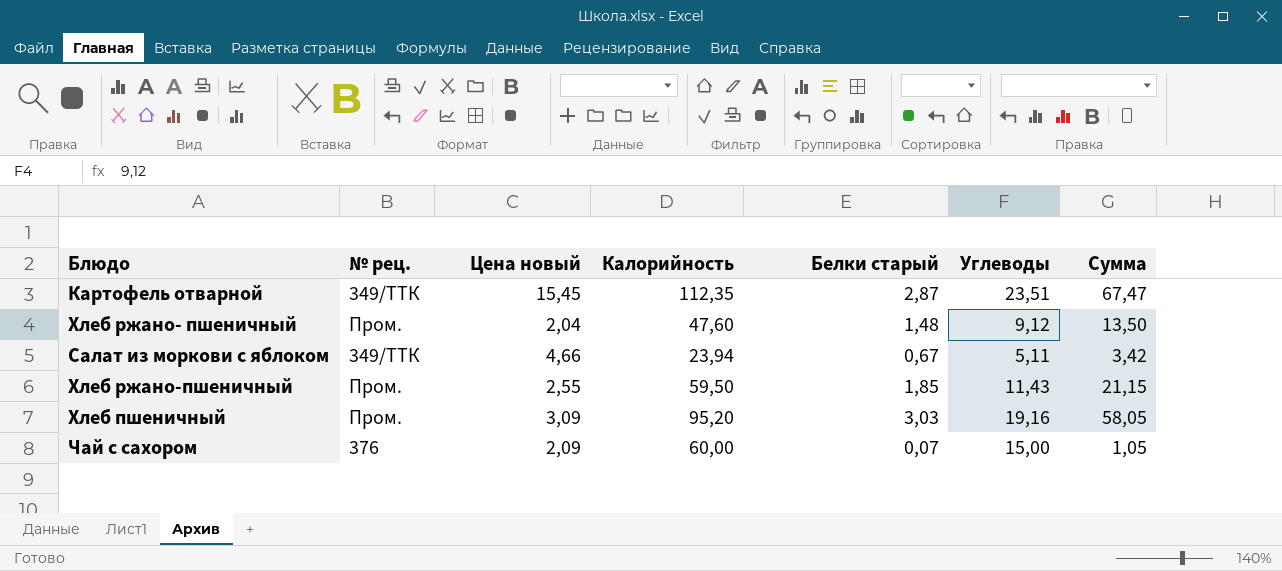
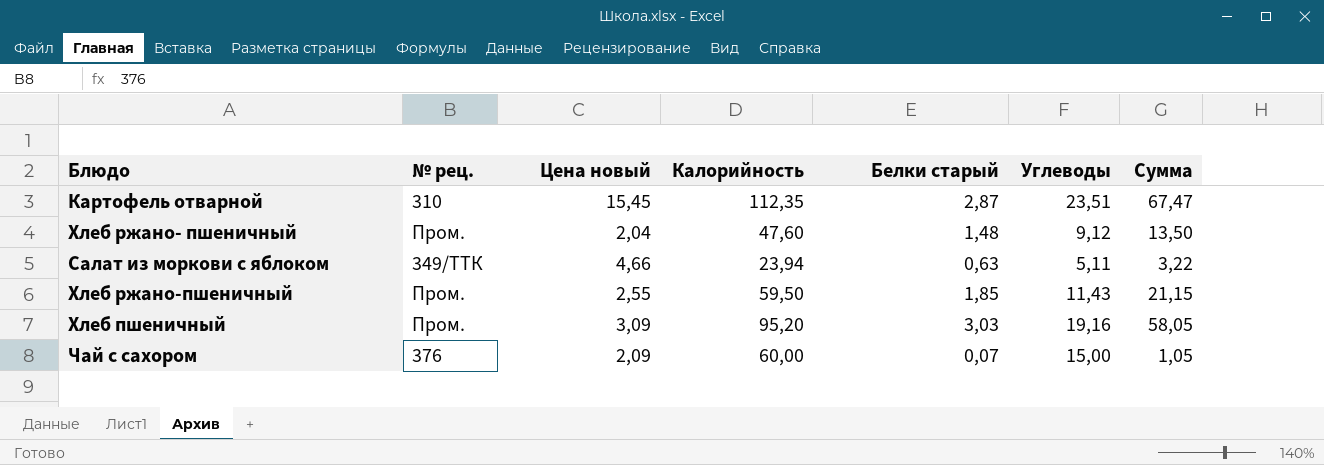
Картофель отварной | № рец.: 349/ТТК -> 310
Салат из моркови с яблоком | Белки старый: 0,67 -> 0,63
Салат из моркови с яблоком | Сумма: 3,42 -> 3,22

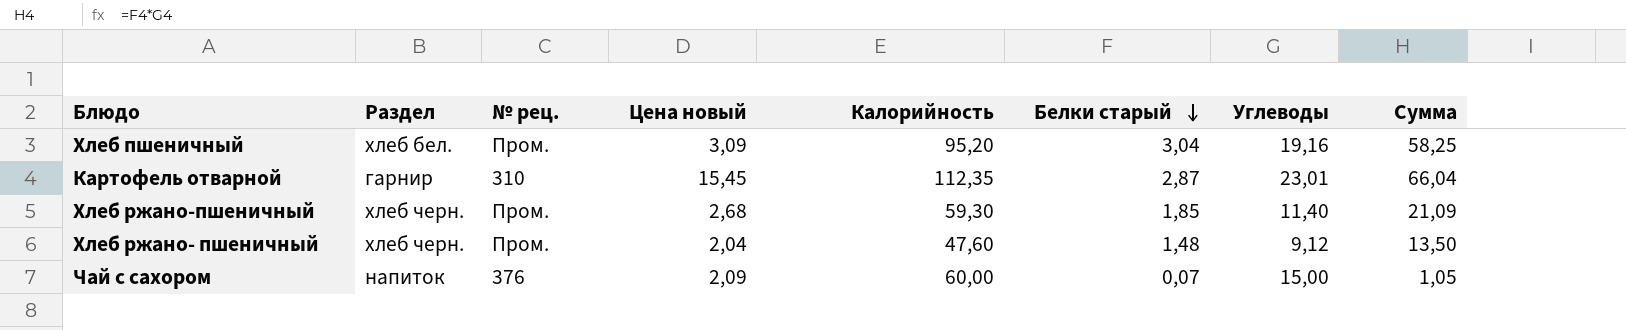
row order: none -> Белки старый descending
column Раздел | position: none -> 2
row Салат из моркови с яблоком: 349/ТТК | 4,66 | 23,94 | 0,63 | 5,11 | 3,22 -> none
Хлеб пшеничный | Белки старый: 3,03 -> 3,04
Хлеб пшеничный | Сумма: 58,05 -> 58,25
Картофель отварной | Углеводы: 23,51 -> 23,01
Картофель отварной | Сумма: 67,47 -> 66,04
Хлеб ржано-пшеничный | Цена новый: 2,55 -> 2,68
Хлеб ржано-пшеничный | Калорийность: 59,50 -> 59,30
Хлеб ржано-пшеничный | Углеводы: 11,43 -> 11,40
Хлеб ржано-пшеничный | Сумма: 21,15 -> 21,09

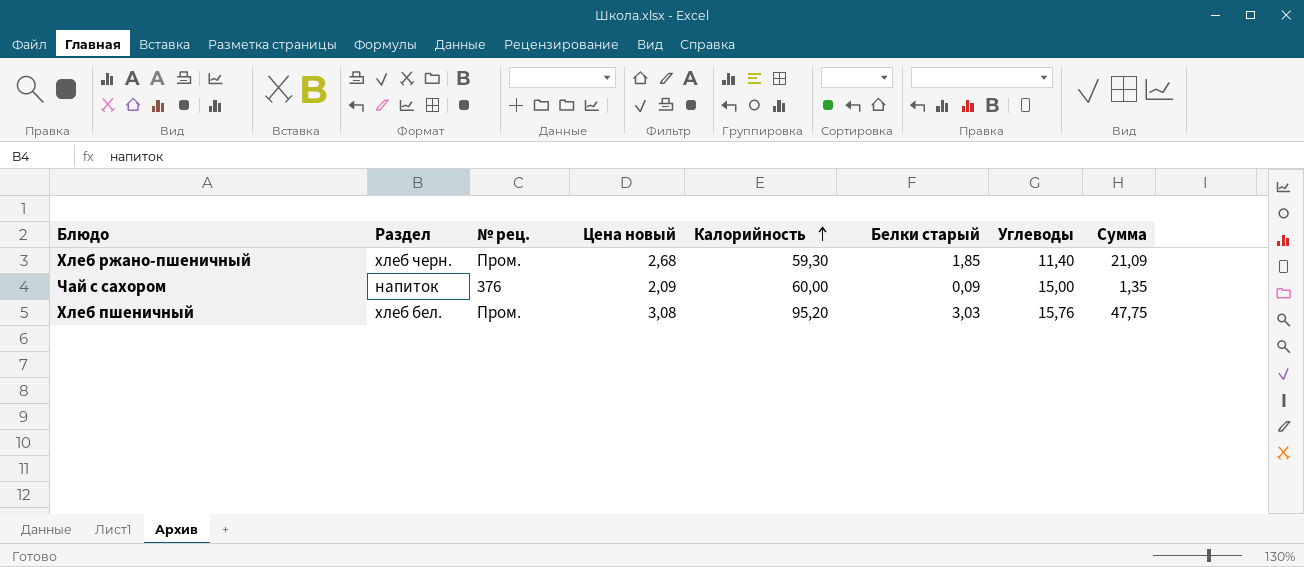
row order: Белки старый descending -> Калорийность ascending
row Картофель отварной: гарнир | 310 | 15,45 | 112,35 | 2,87 | 23,01 | 66,04 -> none
row Хлеб ржано- пшеничный: хлеб черн. | Пром. | 2,04 | 47,60 | 1,48 | 9,12 | 13,50 -> none
Чай с сахором | Белки старый: 0,07 -> 0,09
Чай с сахором | Сумма: 1,05 -> 1,35
Хлеб пшеничный | Цена новый: 3,09 -> 3,08
Хлеб пшеничный | Белки старый: 3,04 -> 3,03
Хлеб пшеничный | Углеводы: 19,16 -> 15,76
Хлеб пшеничный | Сумма: 58,25 -> 47,75

